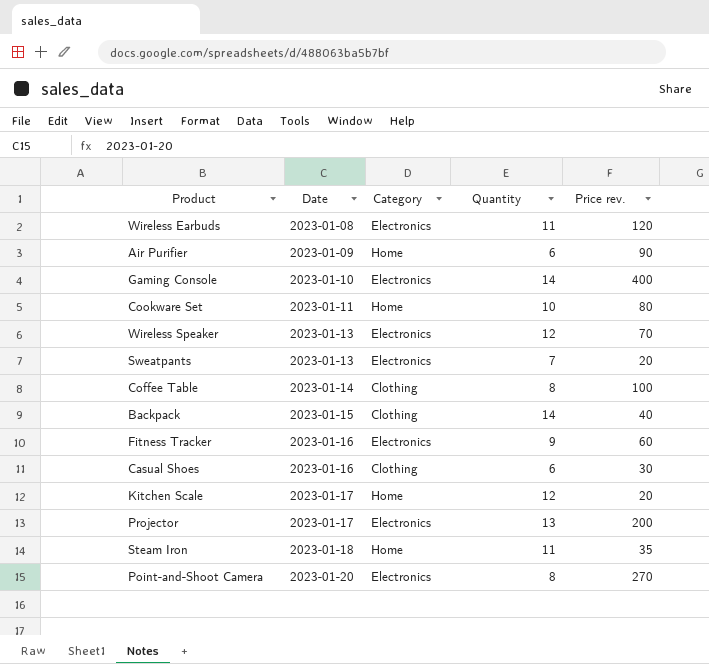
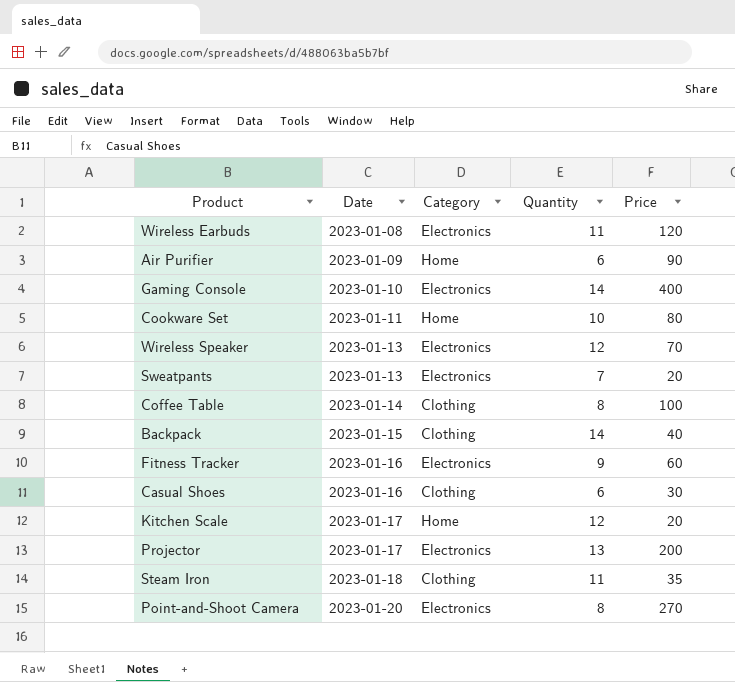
column name: Price rev. -> Price
Steam Iron | Category: Home -> Clothing

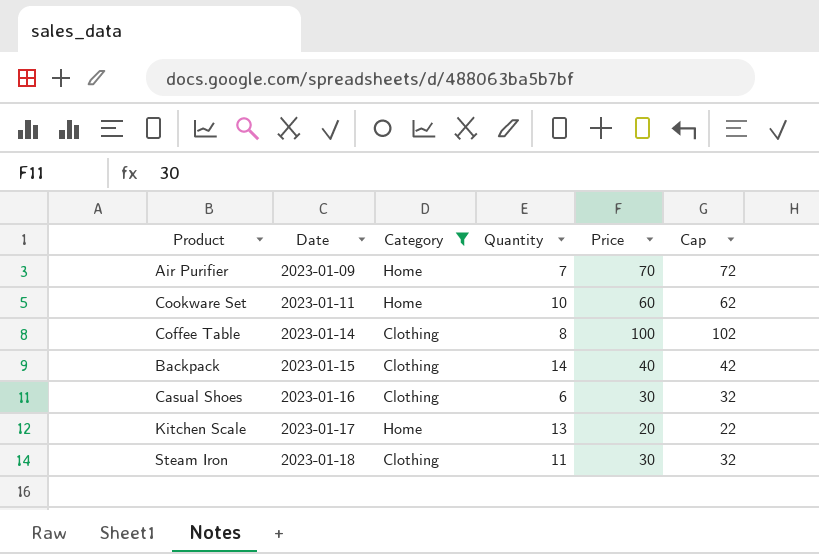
filter: none -> Category != Electronics
column Cap | formula: none -> [Price] + 2
Air Purifier | Quantity: 6 -> 7
Air Purifier | Price: 90 -> 70
Cookware Set | Price: 80 -> 60
Kitchen Scale | Quantity: 12 -> 13
Steam Iron | Price: 35 -> 30

